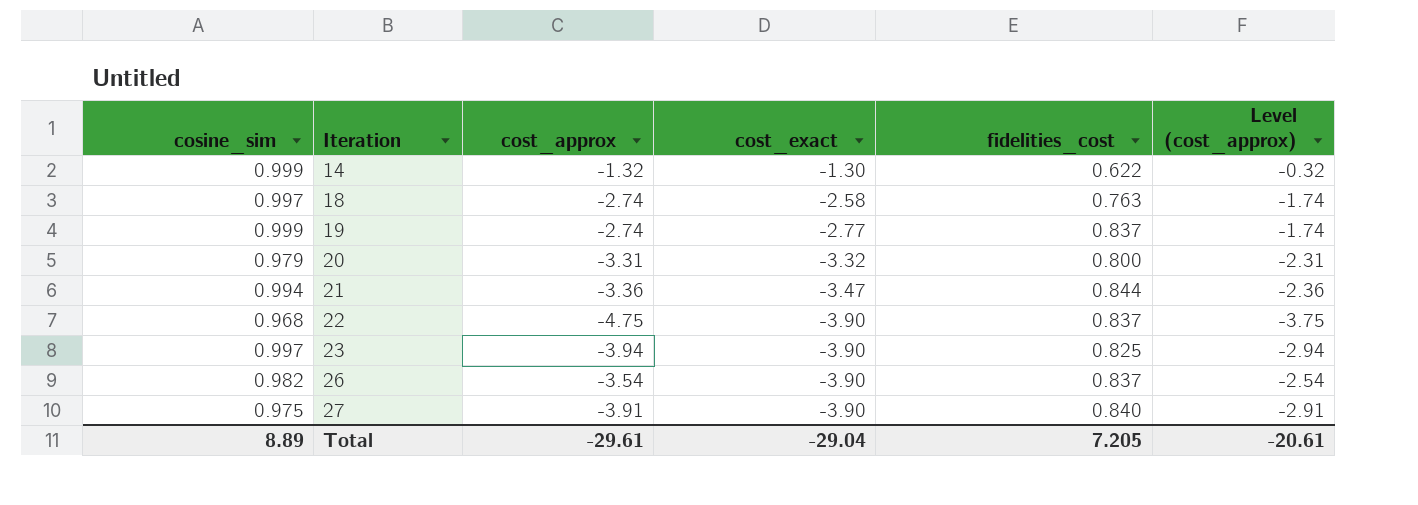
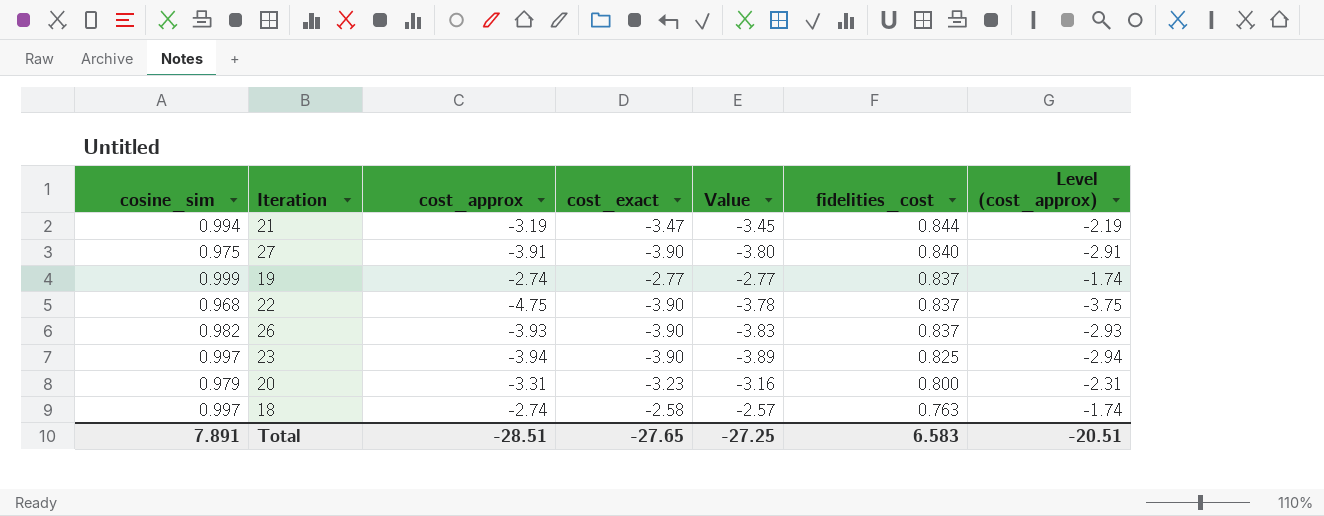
row order: Iteration ascending -> fidelities_cost descending
column Value | formula: none -> [cosine_sim] * [cost_exact]
row 14: 0.999 | -1.32 | -1.30 | 0.622 | -0.32 -> none
21 | cost_approx: -3.36 -> -3.19
21 | Level (cost_approx): -2.36 -> -2.19
26 | cost_approx: -3.54 -> -3.93
26 | Level (cost_approx): -2.54 -> -2.93
20 | cost_exact: -3.32 -> -3.23
Total | cosine_sim: 8.89 -> 7.891
Total | cost_approx: -29.61 -> -28.51
Total | cost_exact: -29.04 -> -27.65
Total | fidelities_cost: 7.205 -> 6.583
Total | Level (cost_approx): -20.61 -> -20.51

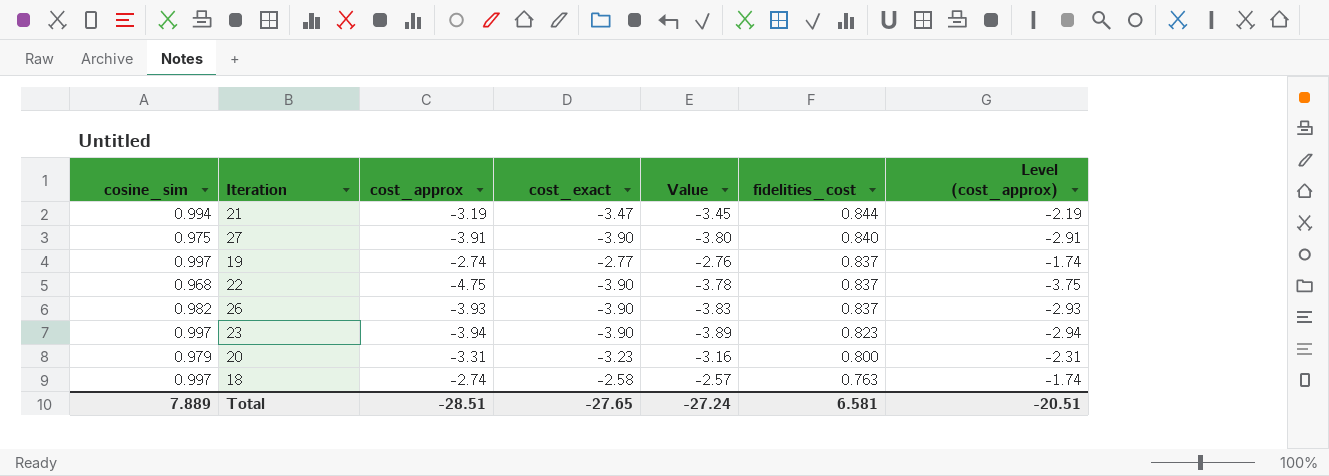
19 | cosine_sim: 0.999 -> 0.997
19 | Value: -2.77 -> -2.76
23 | fidelities_cost: 0.825 -> 0.823
Total | cosine_sim: 7.891 -> 7.889
Total | Value: -27.25 -> -27.24
Total | fidelities_cost: 6.583 -> 6.581

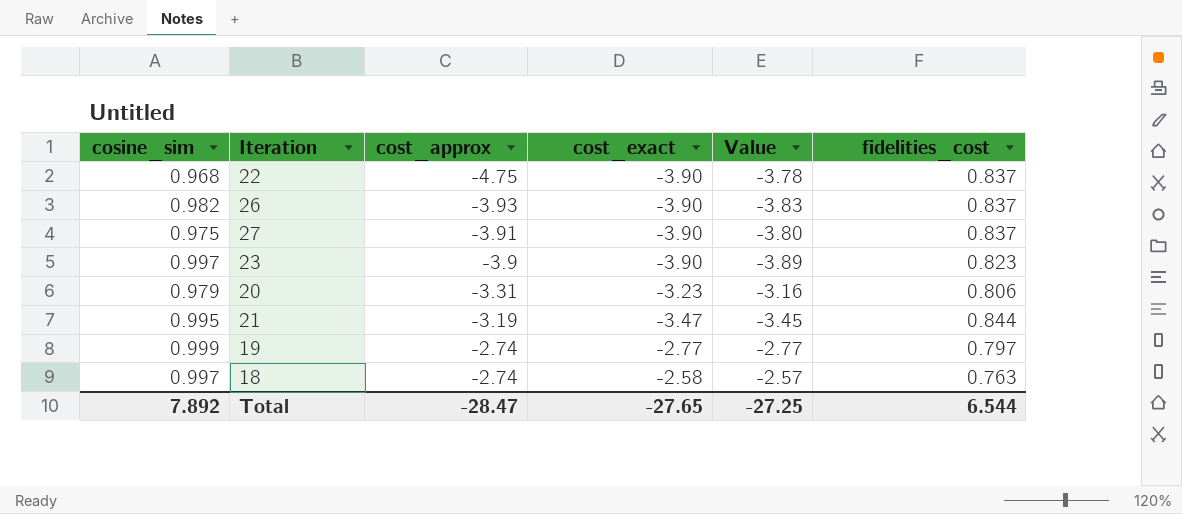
row order: fidelities_cost descending -> cost_approx ascending
column Level (cost_approx) | formula: [cost_approx] + 1 -> none
27 | fidelities_cost: 0.840 -> 0.837
23 | cost_approx: -3.94 -> -3.9
20 | fidelities_cost: 0.800 -> 0.806
21 | cosine_sim: 0.994 -> 0.995
19 | cosine_sim: 0.997 -> 0.999
19 | Value: -2.76 -> -2.77
19 | fidelities_cost: 0.837 -> 0.797
Total | cosine_sim: 7.889 -> 7.892
Total | cost_approx: -28.51 -> -28.47
Total | Value: -27.24 -> -27.25
Total | fidelities_cost: 6.581 -> 6.544

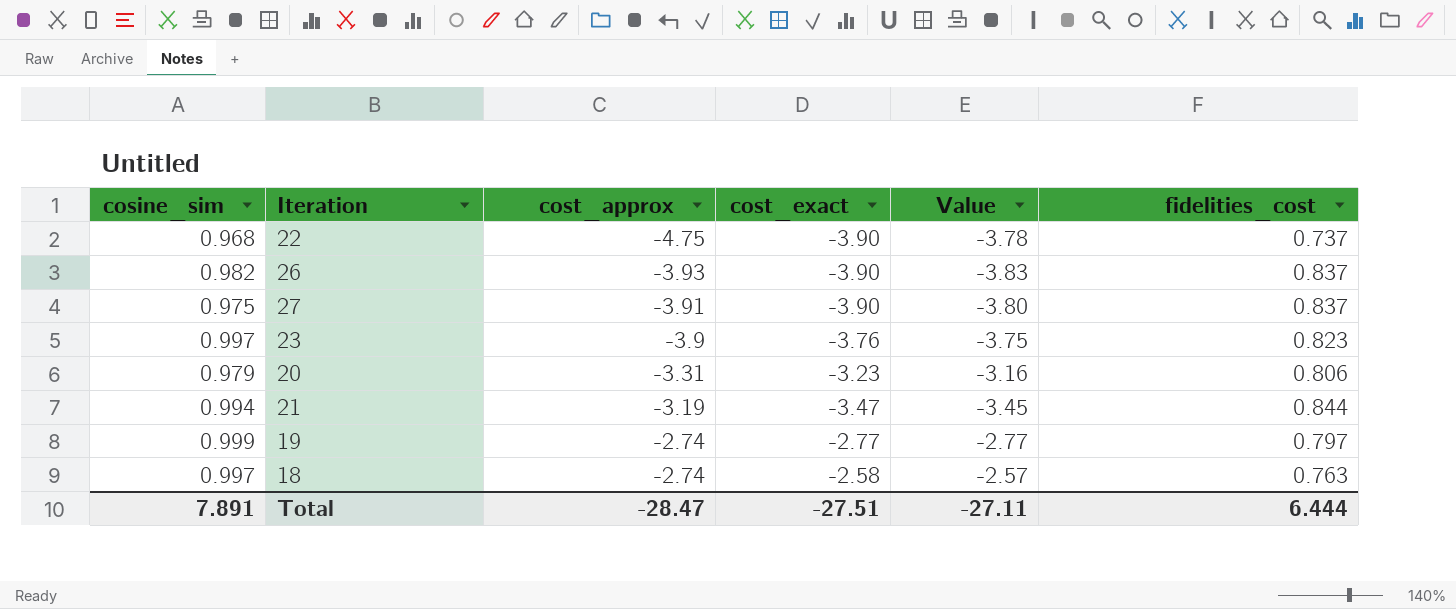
22 | fidelities_cost: 0.837 -> 0.737
23 | cost_exact: -3.90 -> -3.76
23 | Value: -3.89 -> -3.75
21 | cosine_sim: 0.995 -> 0.994
Total | cosine_sim: 7.892 -> 7.891
Total | cost_exact: -27.65 -> -27.51
Total | Value: -27.25 -> -27.11
Total | fidelities_cost: 6.544 -> 6.444

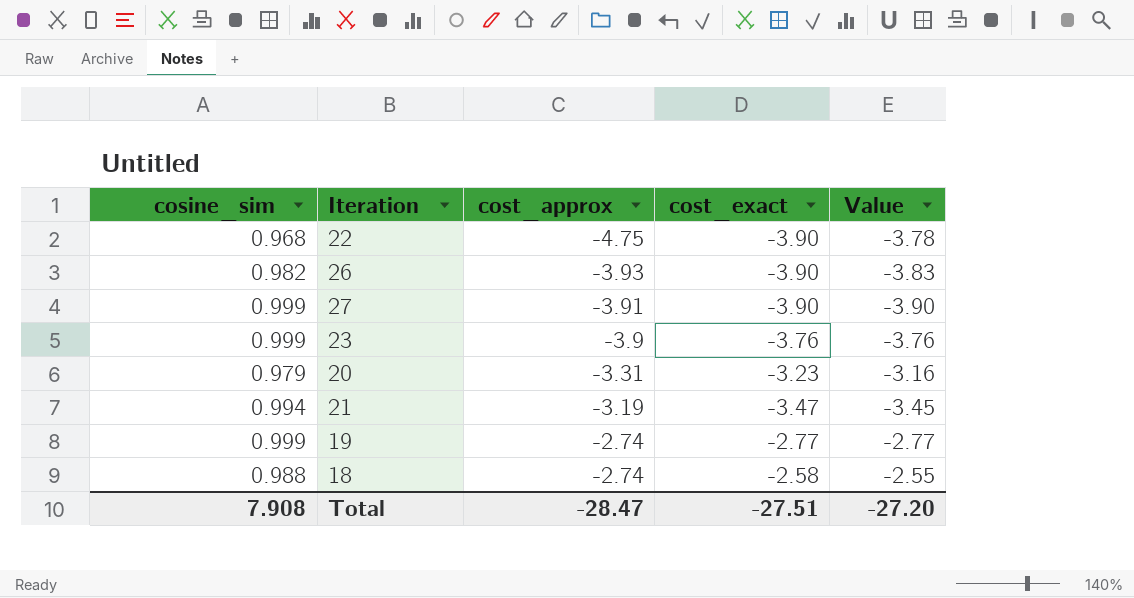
column fidelities_cost | position: 6 -> none
27 | cosine_sim: 0.975 -> 0.999
27 | Value: -3.80 -> -3.90
23 | cosine_sim: 0.997 -> 0.999
23 | Value: -3.75 -> -3.76
18 | cosine_sim: 0.997 -> 0.988
18 | Value: -2.57 -> -2.55
Total | cosine_sim: 7.891 -> 7.908
Total | Value: -27.11 -> -27.20

